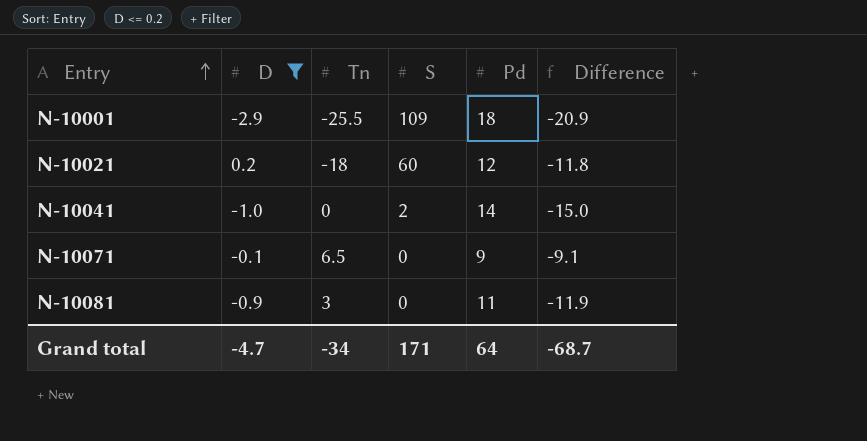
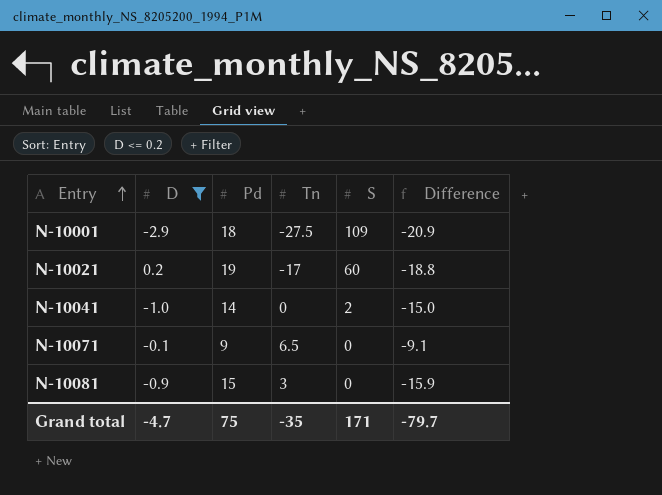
column Pd | position: 5 -> 3
N-10001 | Tn: -25.5 -> -27.5
N-10021 | Pd: 12 -> 19
N-10021 | Tn: -18 -> -17
N-10021 | Difference: -11.8 -> -18.8
N-10081 | Pd: 11 -> 15
N-10081 | Difference: -11.9 -> -15.9
Grand total | Pd: 64 -> 75
Grand total | Tn: -34 -> -35
Grand total | Difference: -68.7 -> -79.7

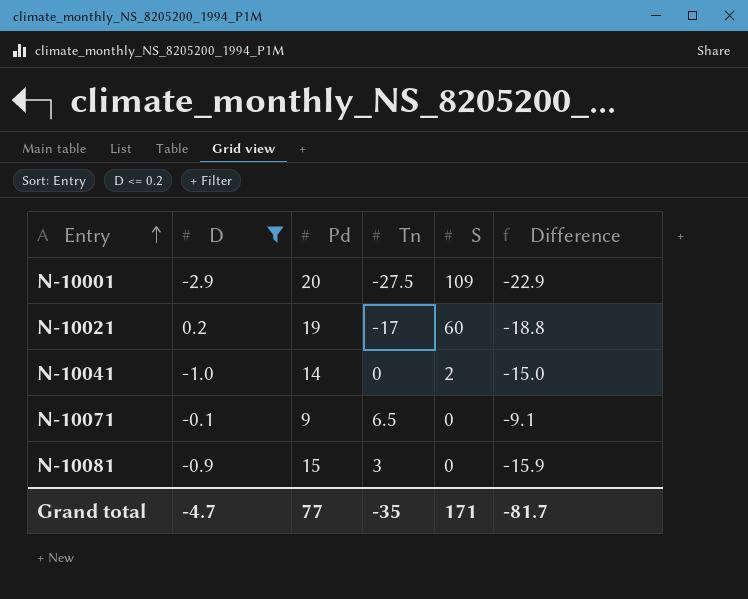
N-10001 | Pd: 18 -> 20
N-10001 | Difference: -20.9 -> -22.9
Grand total | Pd: 75 -> 77
Grand total | Difference: -79.7 -> -81.7

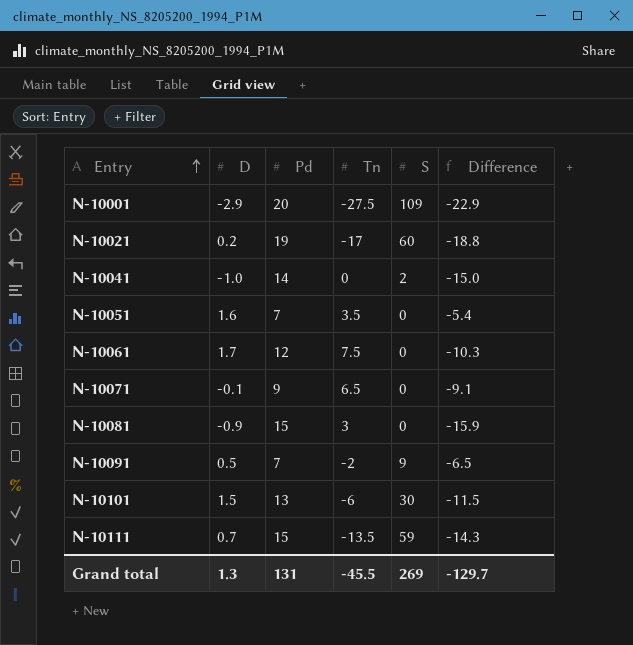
filter: D <= 0.2 -> none
Grand total | D: -4.7 -> 1.3
Grand total | Pd: 77 -> 131
Grand total | Tn: -35 -> -45.5
Grand total | S: 171 -> 269
Grand total | Difference: -81.7 -> -129.7

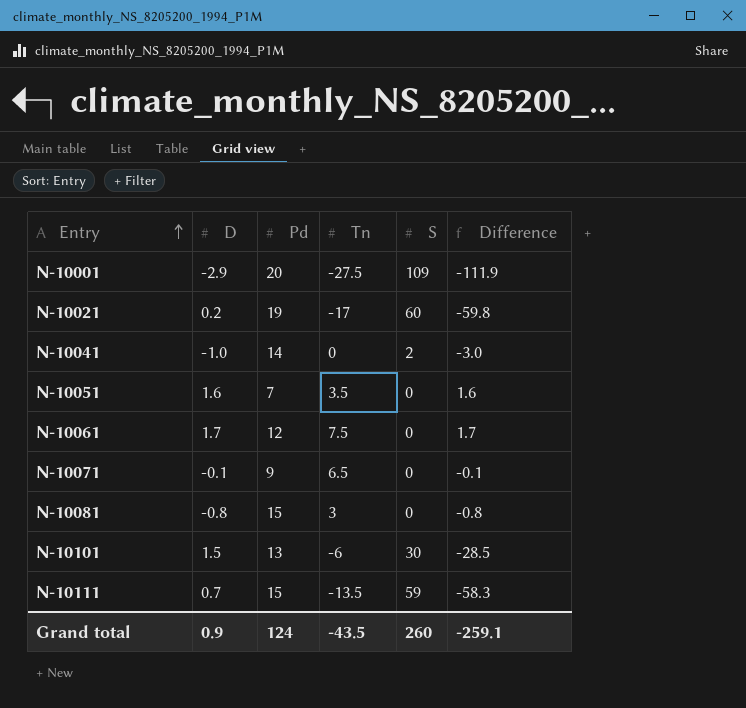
column Difference | formula: [D] - [Pd] -> [D] - [S]
row N-10091: 0.5 | 7 | -2 | 9 | -6.5 -> none
N-10081 | D: -0.9 -> -0.8
Grand total | D: 1.3 -> 0.9
Grand total | Pd: 131 -> 124
Grand total | Tn: -45.5 -> -43.5
Grand total | S: 269 -> 260
Grand total | Difference: -129.7 -> -259.1

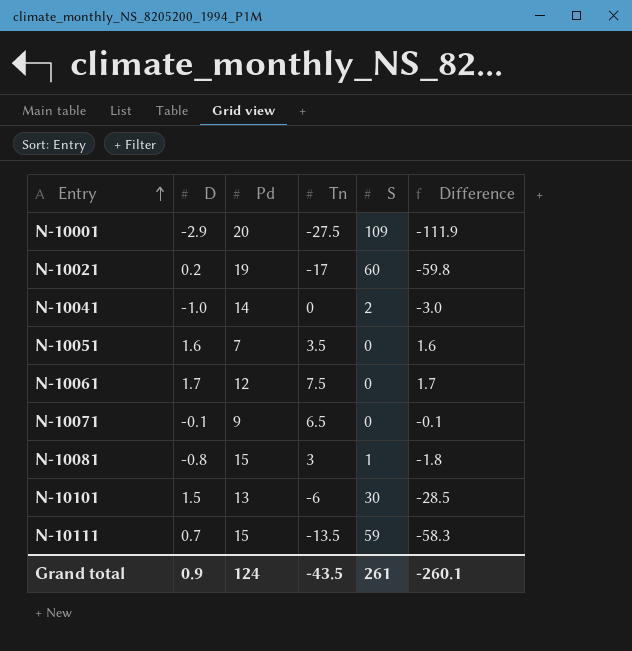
N-10081 | S: 0 -> 1
N-10081 | Difference: -0.8 -> -1.8
Grand total | S: 260 -> 261
Grand total | Difference: -259.1 -> -260.1

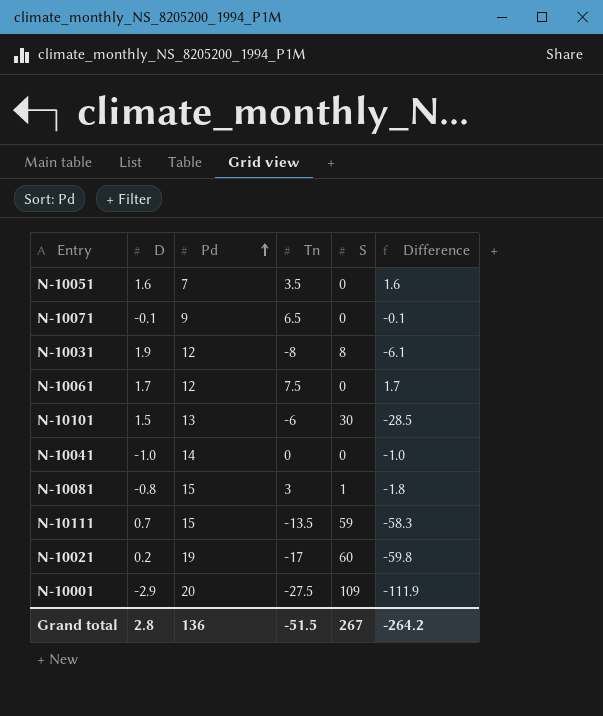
row order: Entry ascending -> Pd ascending
row N-10031: none -> 1.9 | 12 | -8 | 8 | -6.1
N-10041 | S: 2 -> 0
N-10041 | Difference: -3.0 -> -1.0
Grand total | D: 0.9 -> 2.8
Grand total | Pd: 124 -> 136
Grand total | Tn: -43.5 -> -51.5
Grand total | S: 261 -> 267
Grand total | Difference: -260.1 -> -264.2

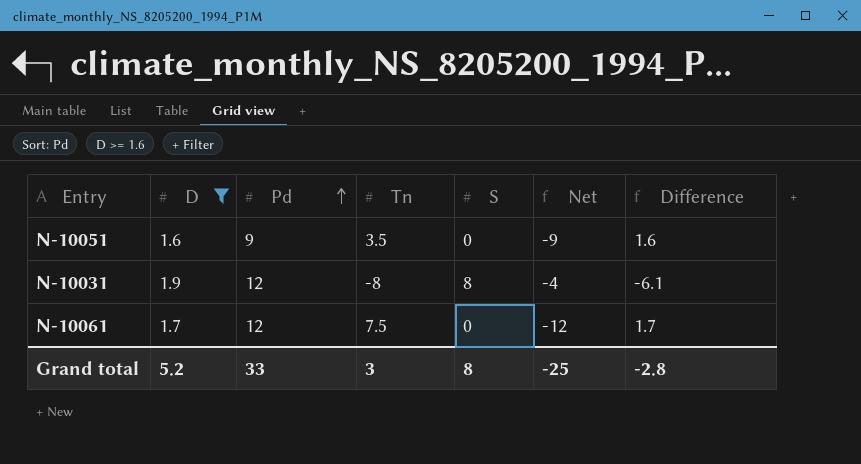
filter: none -> D >= 1.6
column Net | formula: none -> [S] - [Pd]
N-10051 | Pd: 7 -> 9
Grand total | D: 2.8 -> 5.2
Grand total | Pd: 136 -> 33
Grand total | Tn: -51.5 -> 3
Grand total | S: 267 -> 8
Grand total | Difference: -264.2 -> -2.8

